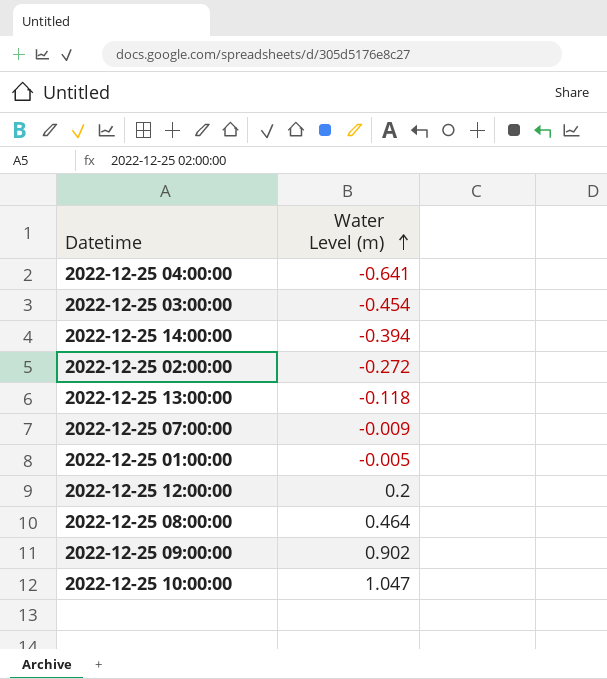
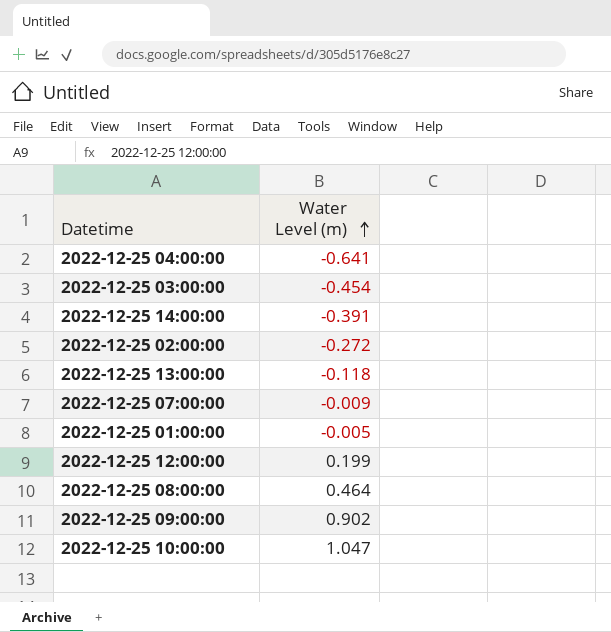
2022-12-25 14:00:00 | Water Level (m): -0.394 -> -0.391
2022-12-25 12:00:00 | Water Level (m): 0.2 -> 0.199

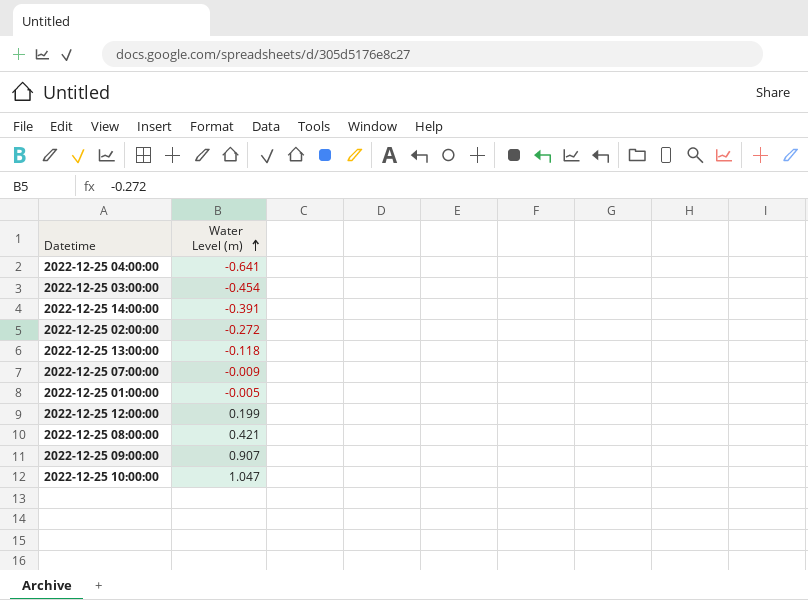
2022-12-25 08:00:00 | Water Level (m): 0.464 -> 0.421
2022-12-25 09:00:00 | Water Level (m): 0.902 -> 0.907

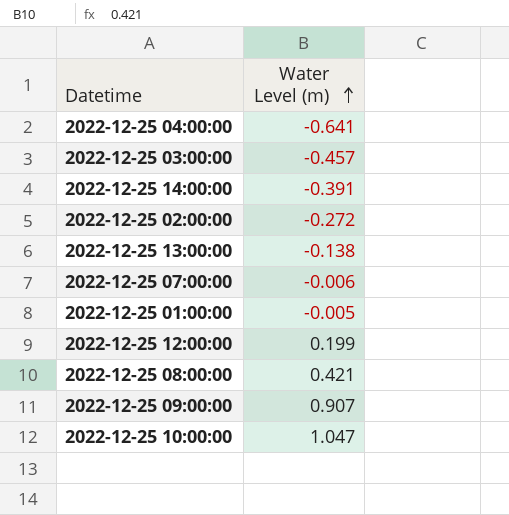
2022-12-25 03:00:00 | Water Level (m): -0.454 -> -0.457
2022-12-25 13:00:00 | Water Level (m): -0.118 -> -0.138
2022-12-25 07:00:00 | Water Level (m): -0.009 -> -0.006

